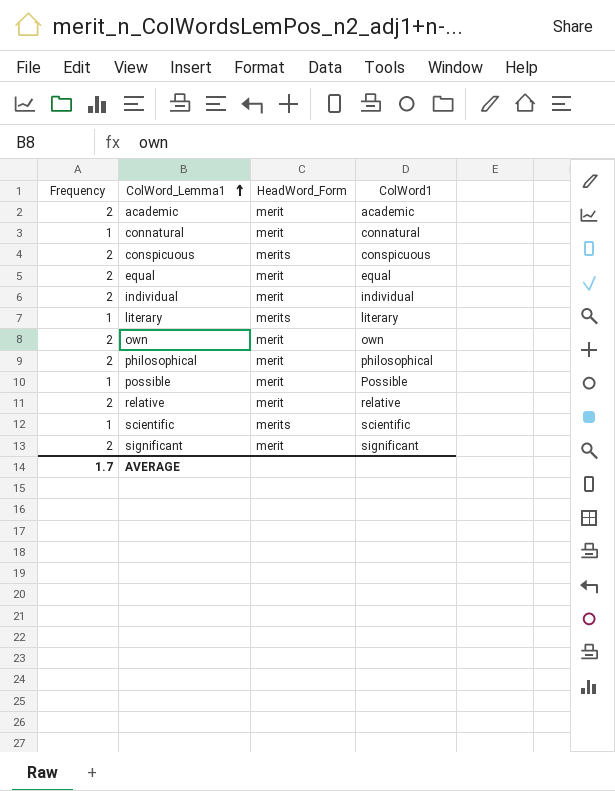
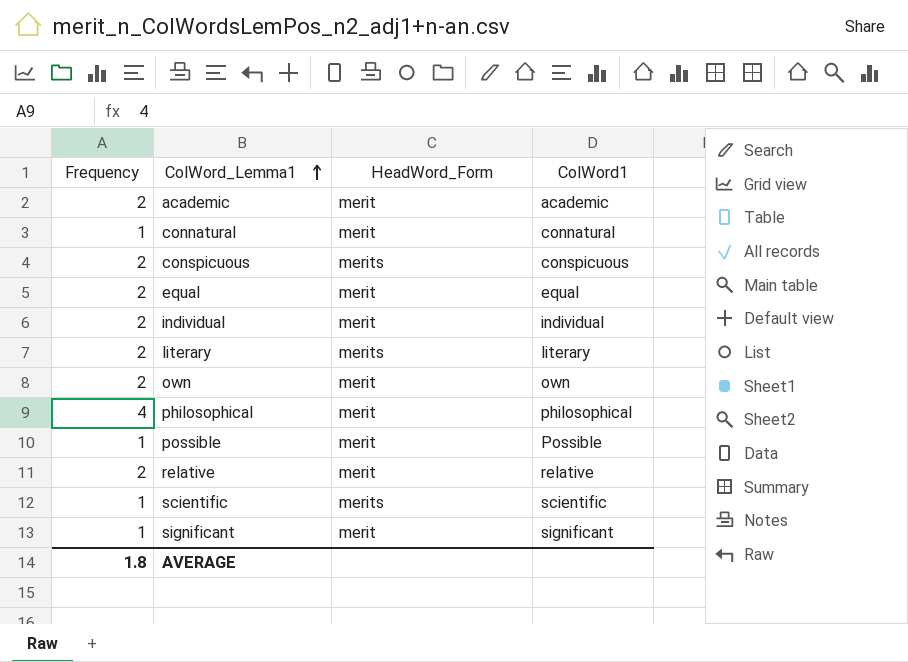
literary | Frequency: 1 -> 2
philosophical | Frequency: 2 -> 4
significant | Frequency: 2 -> 1
AVERAGE | Frequency: 1.7 -> 1.8

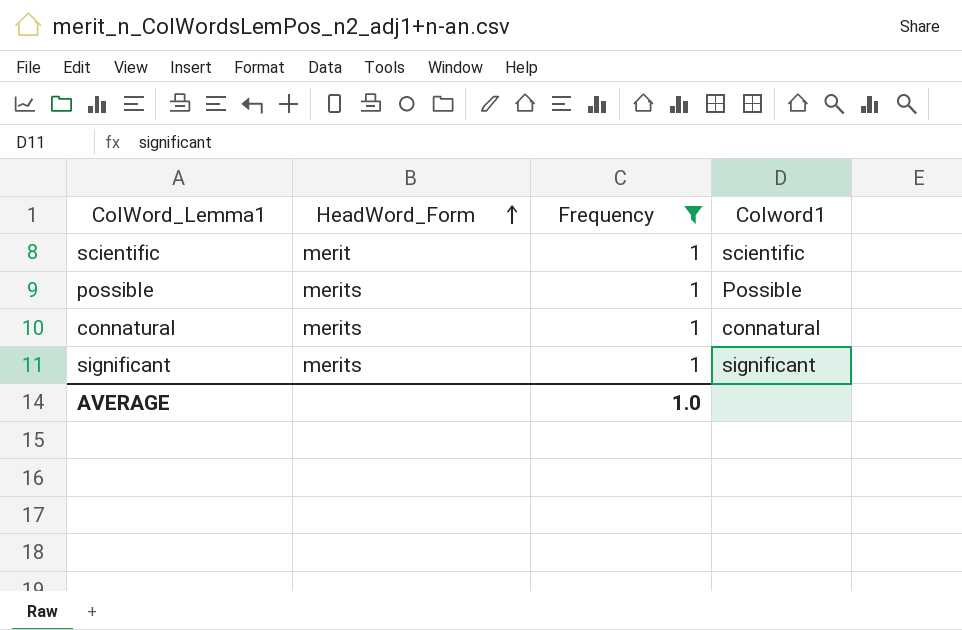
filter: none -> Frequency = 1
row order: ColWord_Lemma1 ascending -> HeadWord_Form ascending
column Frequency | position: 1 -> 3
column name: ColWord1 -> Colword1
scientific | HeadWord_Form: merits -> merit
possible | HeadWord_Form: merit -> merits
connatural | HeadWord_Form: merit -> merits
significant | HeadWord_Form: merit -> merits
AVERAGE | Frequency: 1.8 -> 1.0

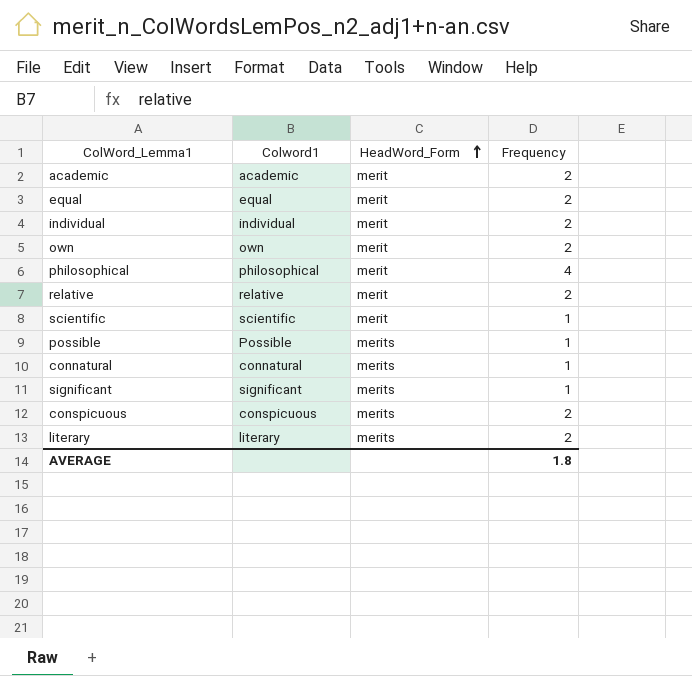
filter: Frequency = 1 -> none
column Colword1 | position: 4 -> 2
AVERAGE | Frequency: 1.0 -> 1.8

